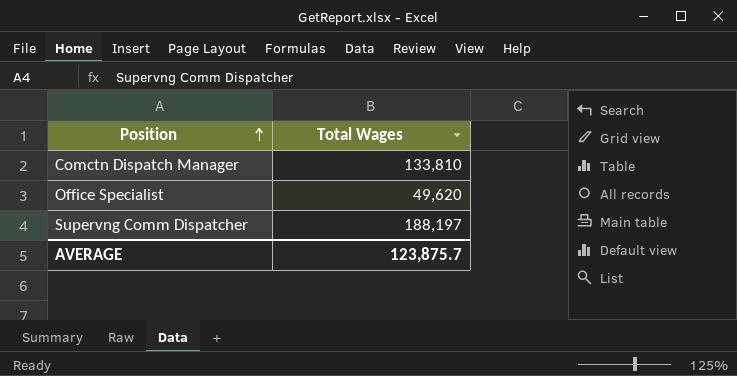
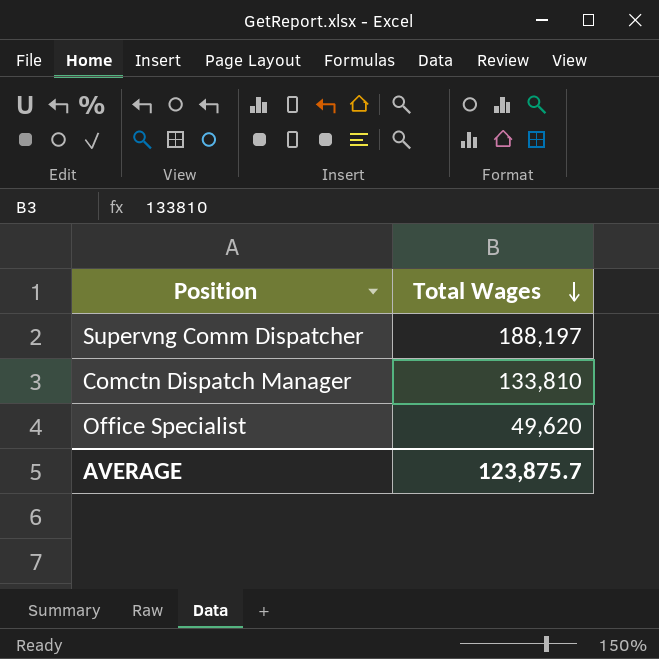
row order: Position ascending -> Total Wages descending

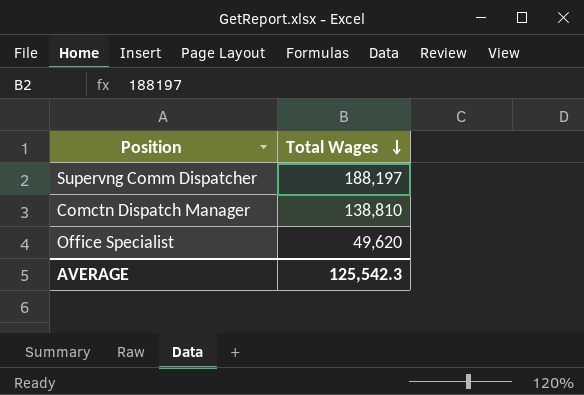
Comctn Dispatch Manager | Total Wages: 133,810 -> 138,810
AVERAGE | Total Wages: 123,875.7 -> 125,542.3

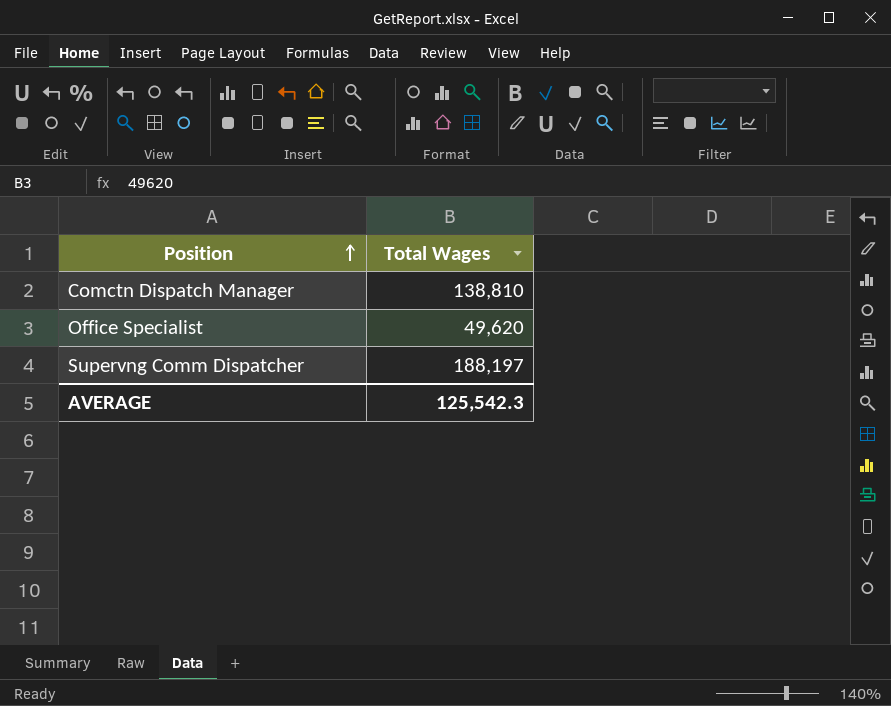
row order: Total Wages descending -> Position ascending

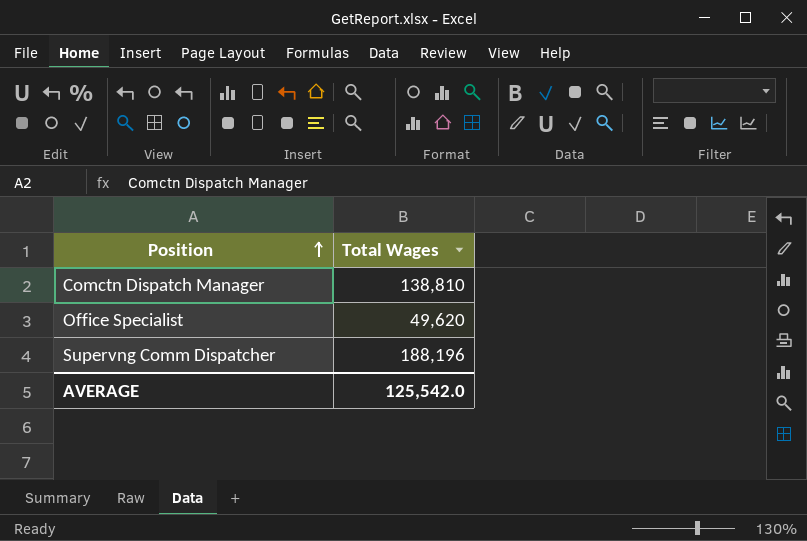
Supervng Comm Dispatcher | Total Wages: 188,197 -> 188,196
AVERAGE | Total Wages: 125,542.3 -> 125,542.0

